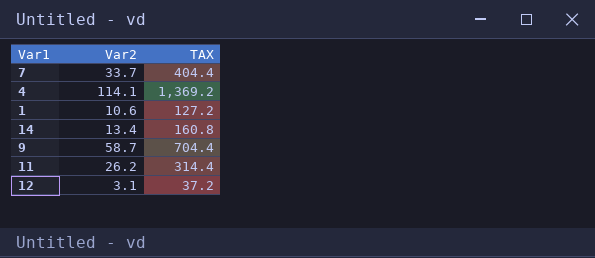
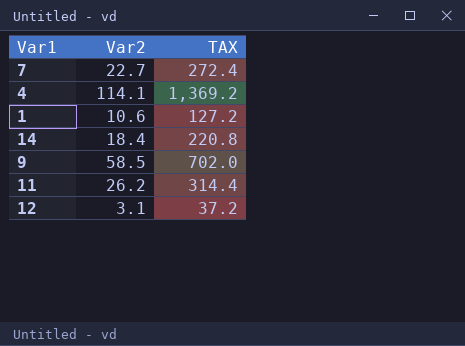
7 | Var2: 33.7 -> 22.7
7 | TAX: 404.4 -> 272.4
14 | Var2: 13.4 -> 18.4
14 | TAX: 160.8 -> 220.8
9 | Var2: 58.7 -> 58.5
9 | TAX: 704.4 -> 702.0

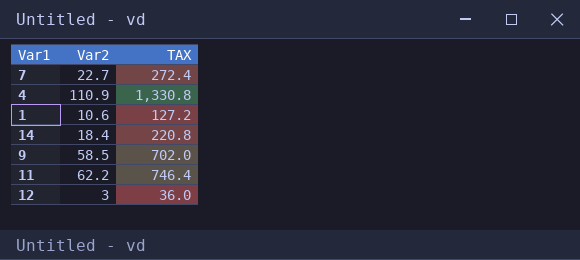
4 | Var2: 114.1 -> 110.9
4 | TAX: 1,369.2 -> 1,330.8
11 | Var2: 26.2 -> 62.2
11 | TAX: 314.4 -> 746.4
12 | Var2: 3.1 -> 3
12 | TAX: 37.2 -> 36.0

